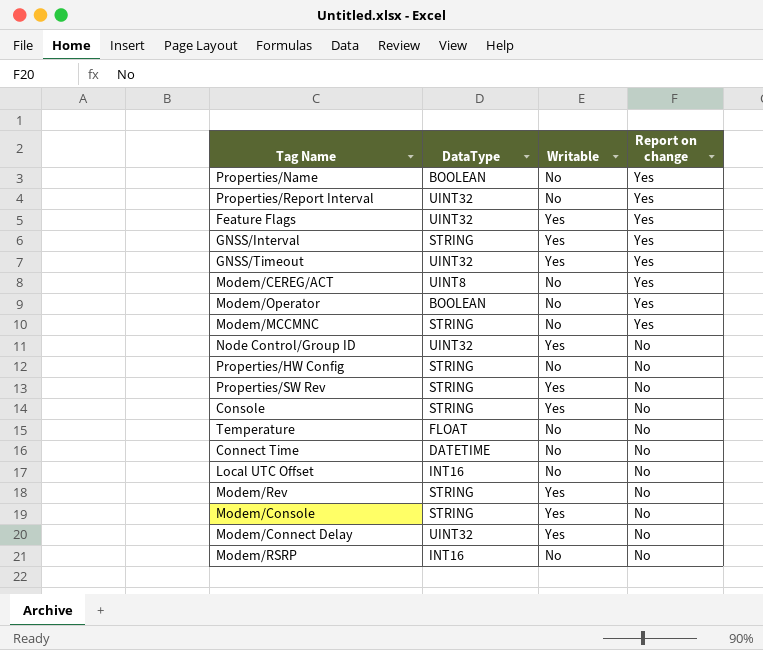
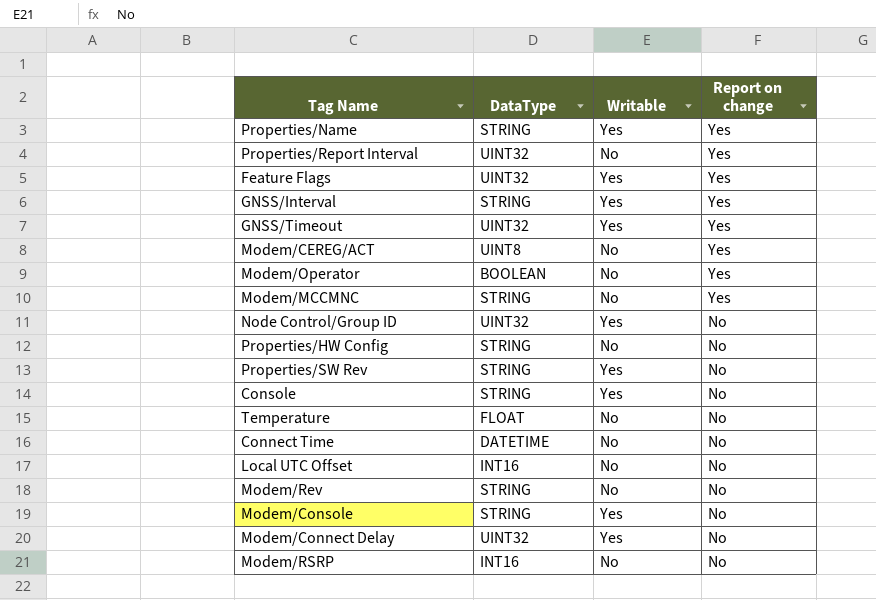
Properties/Name | DataType: BOOLEAN -> STRING
Properties/Name | Writable: No -> Yes
Modem/Rev | Writable: Yes -> No

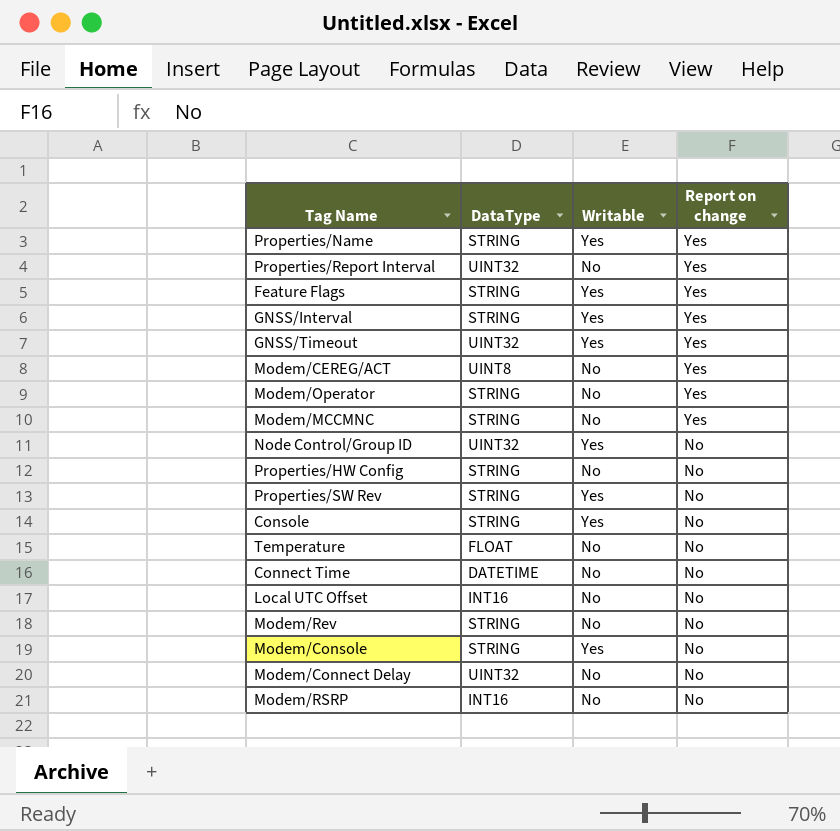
Feature Flags | DataType: UINT32 -> STRING
Modem/Operator | DataType: BOOLEAN -> STRING
Modem/Connect Delay | Writable: Yes -> No

